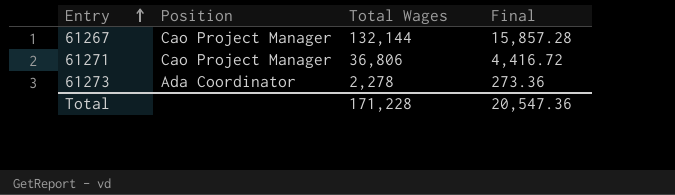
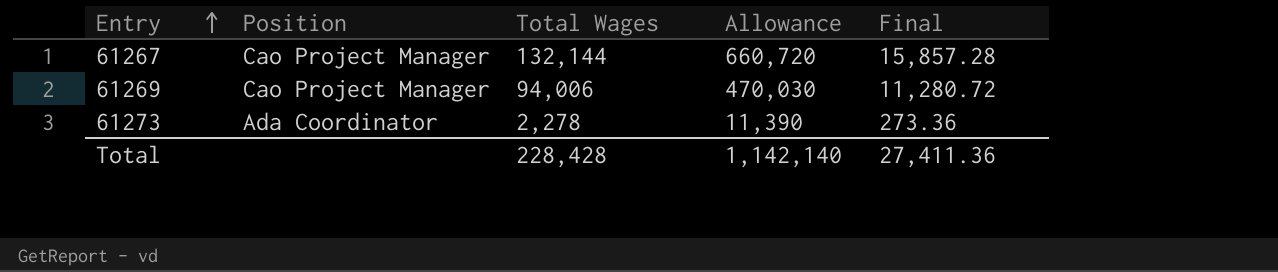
column Allowance | formula: none -> [Total Wages] * 5
row 61271: Cao Project Manager | 36,806 | 4,416.72 -> none
row 61269: none -> Cao Project Manager | 94,006 | 470,030 | 11,280.72
Total | Total Wages: 171,228 -> 228,428
Total | Final: 20,547.36 -> 27,411.36

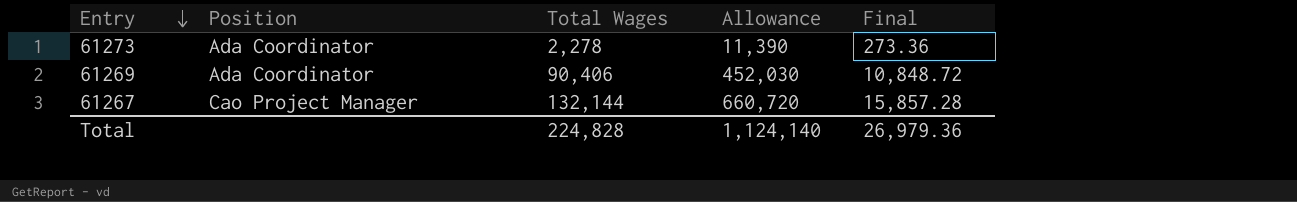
row order: Entry ascending -> Entry descending
61269 | Position: Cao Project Manager -> Ada Coordinator
61269 | Total Wages: 94,006 -> 90,406
61269 | Allowance: 470,030 -> 452,030
61269 | Final: 11,280.72 -> 10,848.72
Total | Total Wages: 228,428 -> 224,828
Total | Allowance: 1,142,140 -> 1,124,140
Total | Final: 27,411.36 -> 26,979.36

